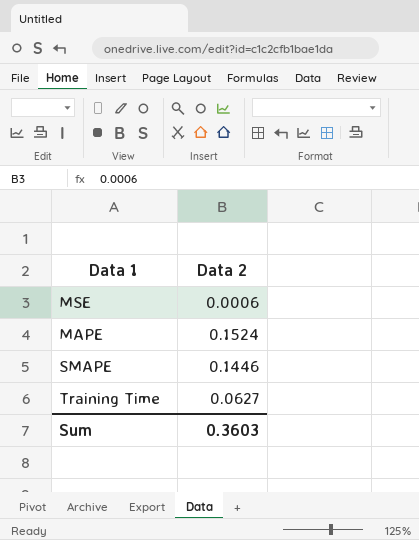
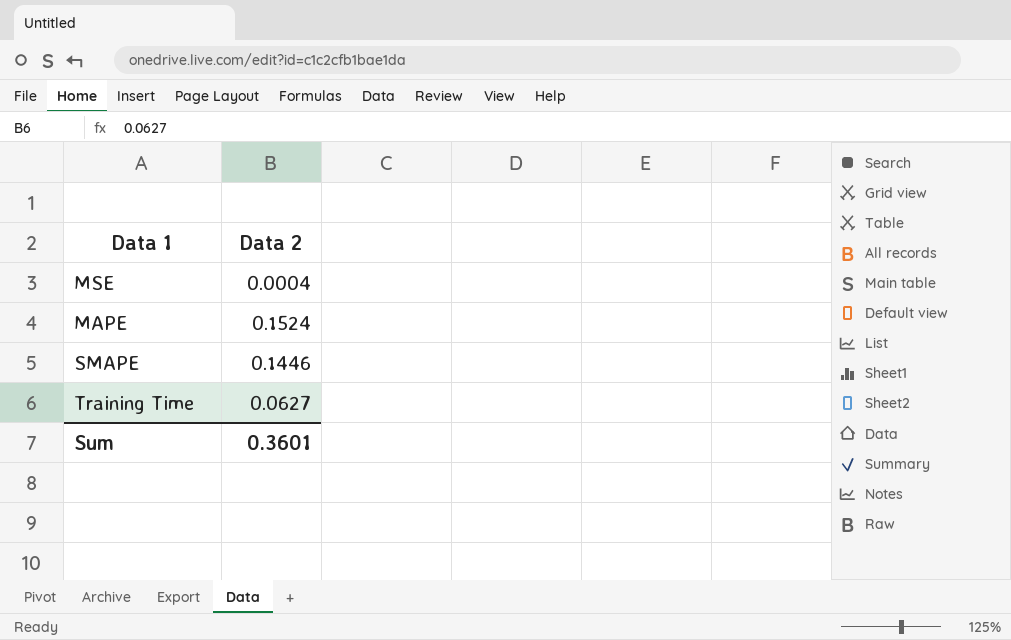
MSE | Data 2: 0.0006 -> 0.0004
Sum | Data 2: 0.3603 -> 0.3601

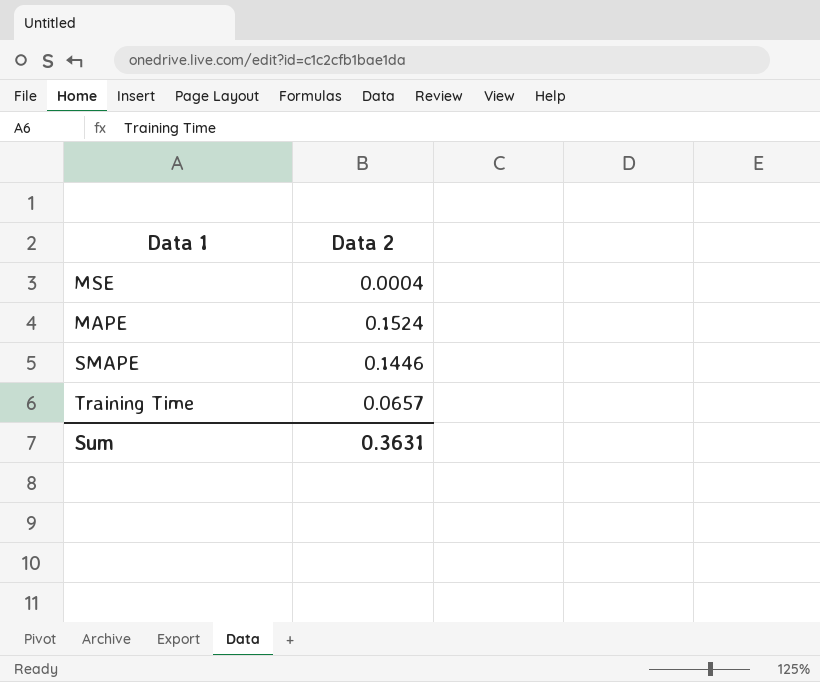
Training Time | Data 2: 0.0627 -> 0.0657
Sum | Data 2: 0.3601 -> 0.3631

